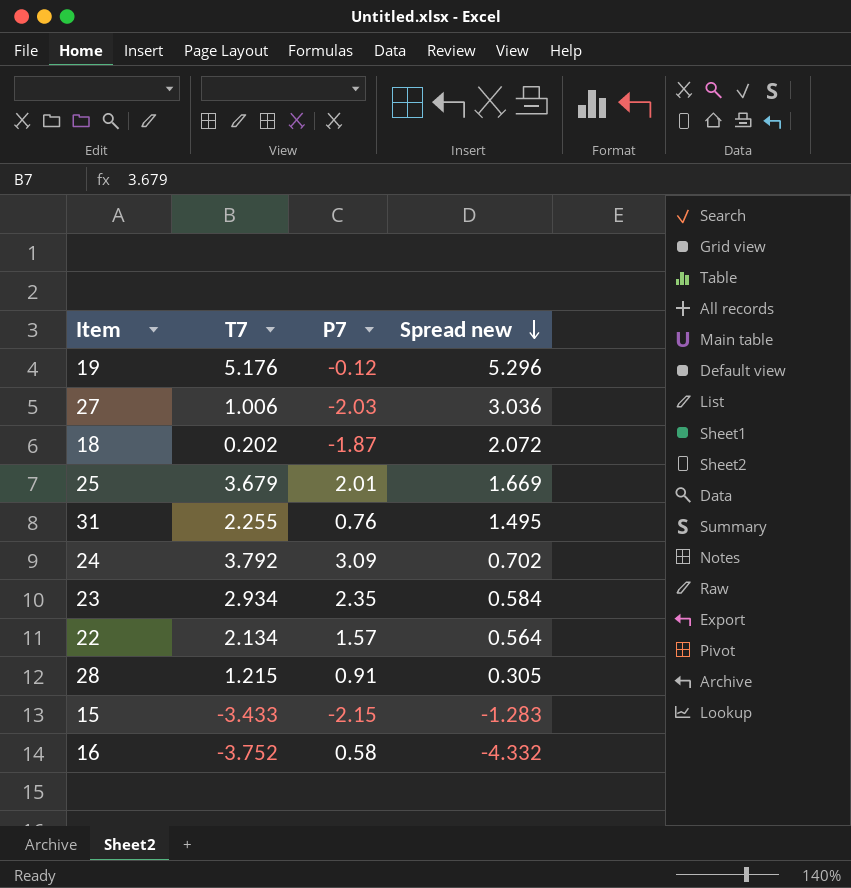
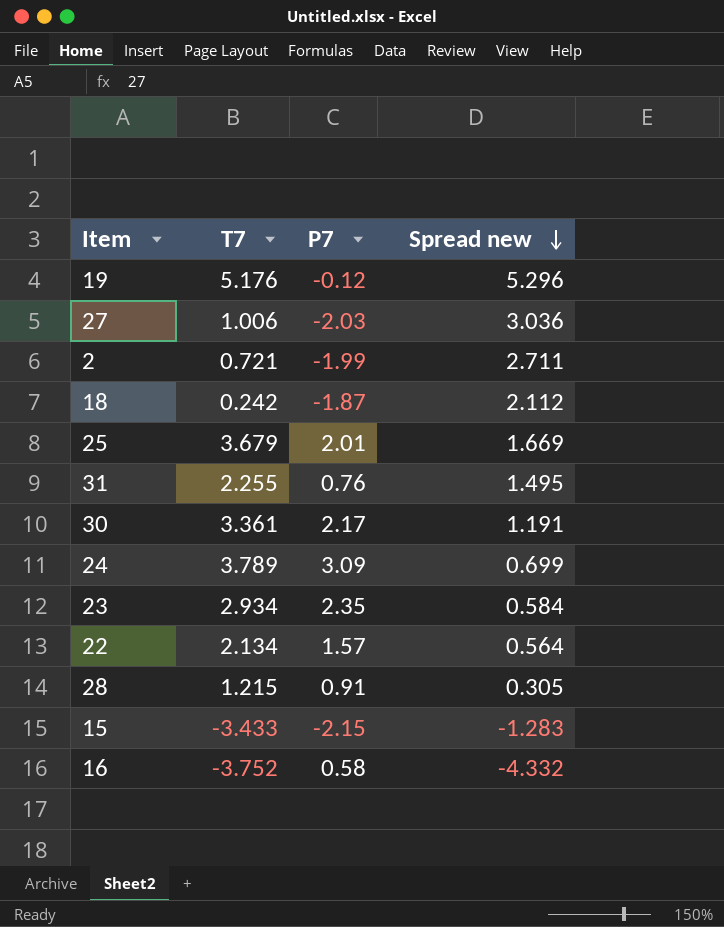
row 2: none -> 0.721 | -1.99 | 2.711
18 | T7: 0.202 -> 0.242
18 | Spread new: 2.072 -> 2.112
row 30: none -> 3.361 | 2.17 | 1.191
24 | T7: 3.792 -> 3.789
24 | Spread new: 0.702 -> 0.699

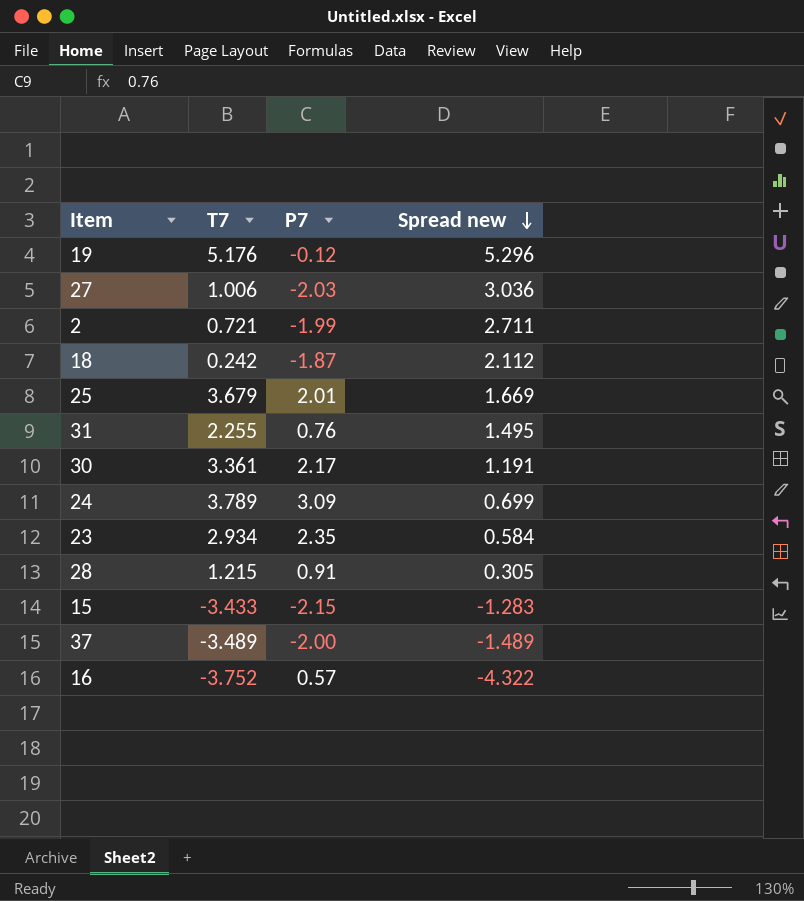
row 22: 2.134 | 1.57 | 0.564 -> none
row 37: none -> -3.489 | -2.00 | -1.489
16 | P7: 0.58 -> 0.57
16 | Spread new: -4.332 -> -4.322

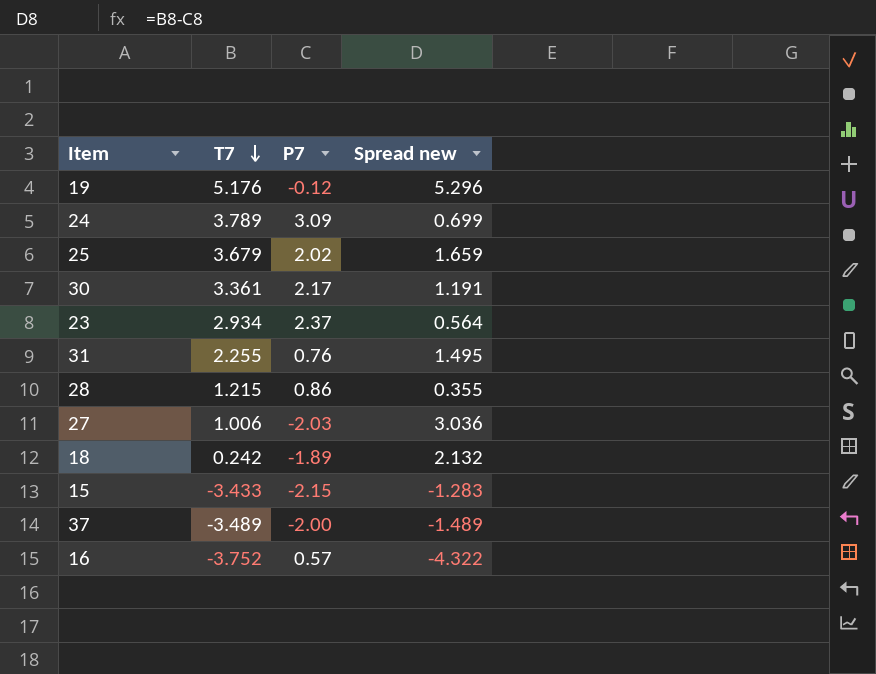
row order: Spread new descending -> T7 descending
row 2: 0.721 | -1.99 | 2.711 -> none
25 | P7: 2.01 -> 2.02
25 | Spread new: 1.669 -> 1.659
23 | P7: 2.35 -> 2.37
23 | Spread new: 0.584 -> 0.564
28 | P7: 0.91 -> 0.86
28 | Spread new: 0.305 -> 0.355
18 | P7: -1.87 -> -1.89
18 | Spread new: 2.112 -> 2.132

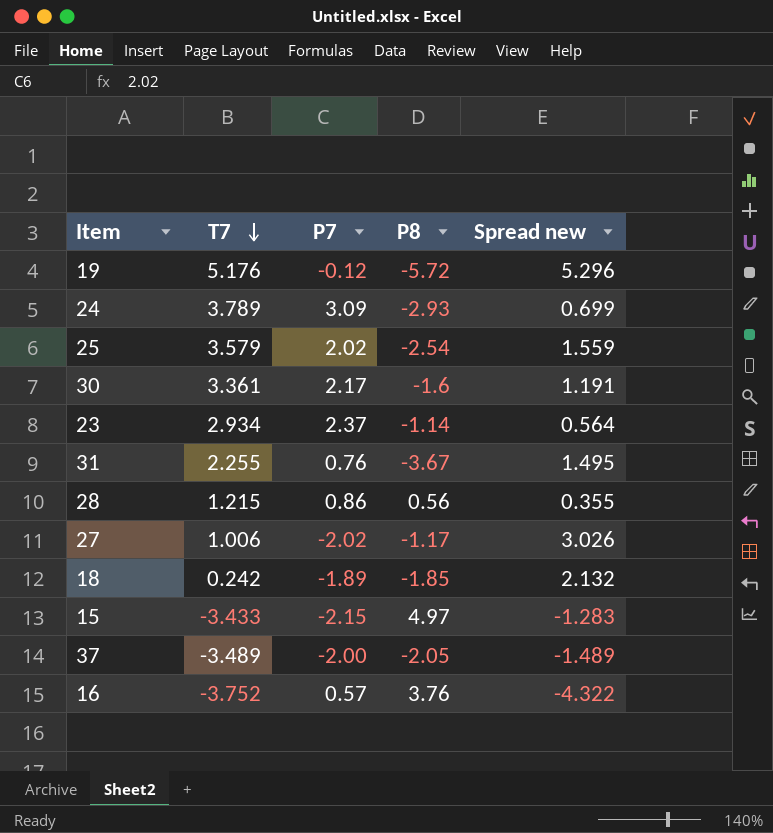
column P8 | position: none -> 4
25 | T7: 3.679 -> 3.579
25 | Spread new: 1.659 -> 1.559
27 | P7: -2.03 -> -2.02
27 | Spread new: 3.036 -> 3.026

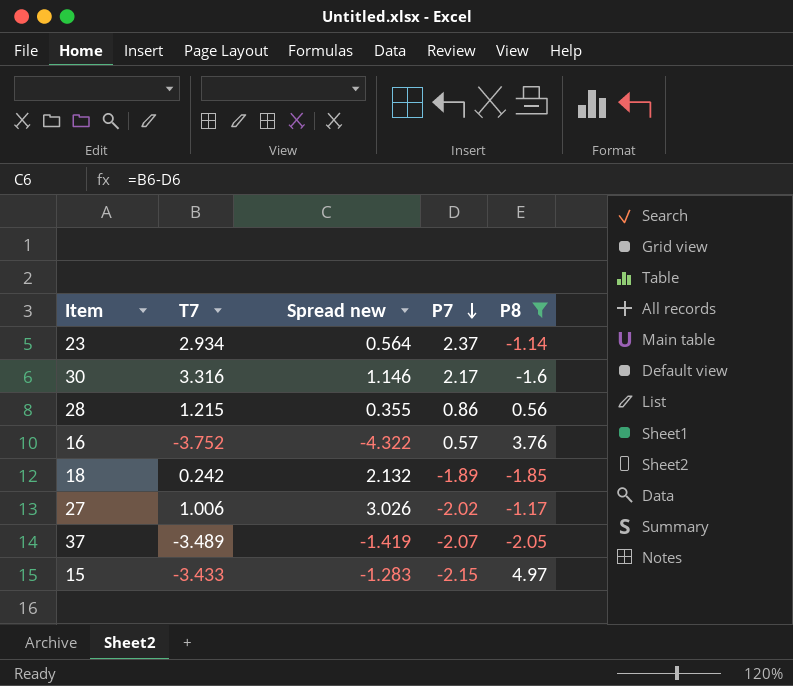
filter: none -> P8 >= -2.05
row order: T7 descending -> P7 descending
column Spread new | position: 5 -> 3
30 | T7: 3.361 -> 3.316
30 | Spread new: 1.191 -> 1.146
37 | Spread new: -1.489 -> -1.419
37 | P7: -2.00 -> -2.07

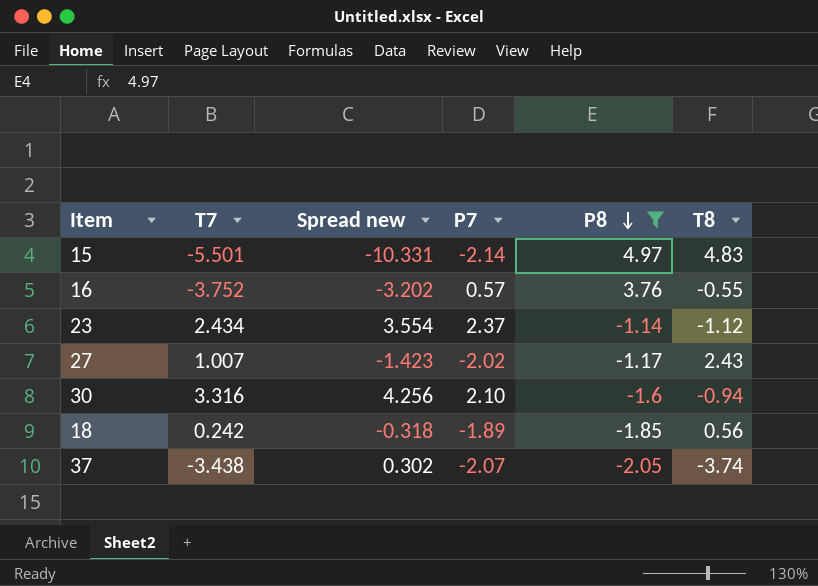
row order: P7 descending -> P8 descending
column Spread new | formula: [T7] - [P7] -> [T7] - [T8]
column T8 | position: none -> 6
row 28: 1.215 | 0.355 | 0.86 | 0.56 -> none
15 | T7: -3.433 -> -5.501
15 | P7: -2.15 -> -2.14
23 | T7: 2.934 -> 2.434
27 | T7: 1.006 -> 1.007
30 | P7: 2.17 -> 2.10
37 | T7: -3.489 -> -3.438

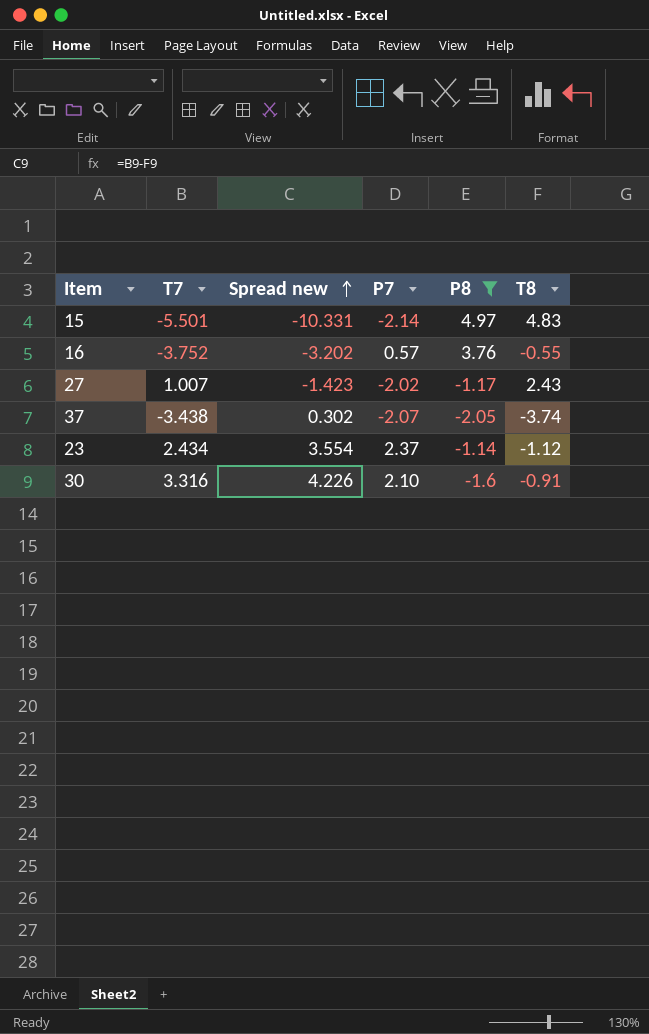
row order: P8 descending -> Spread new ascending
row 18: 0.242 | -0.318 | -1.89 | -1.85 | 0.56 -> none
30 | Spread new: 4.256 -> 4.226
30 | T8: -0.94 -> -0.91

